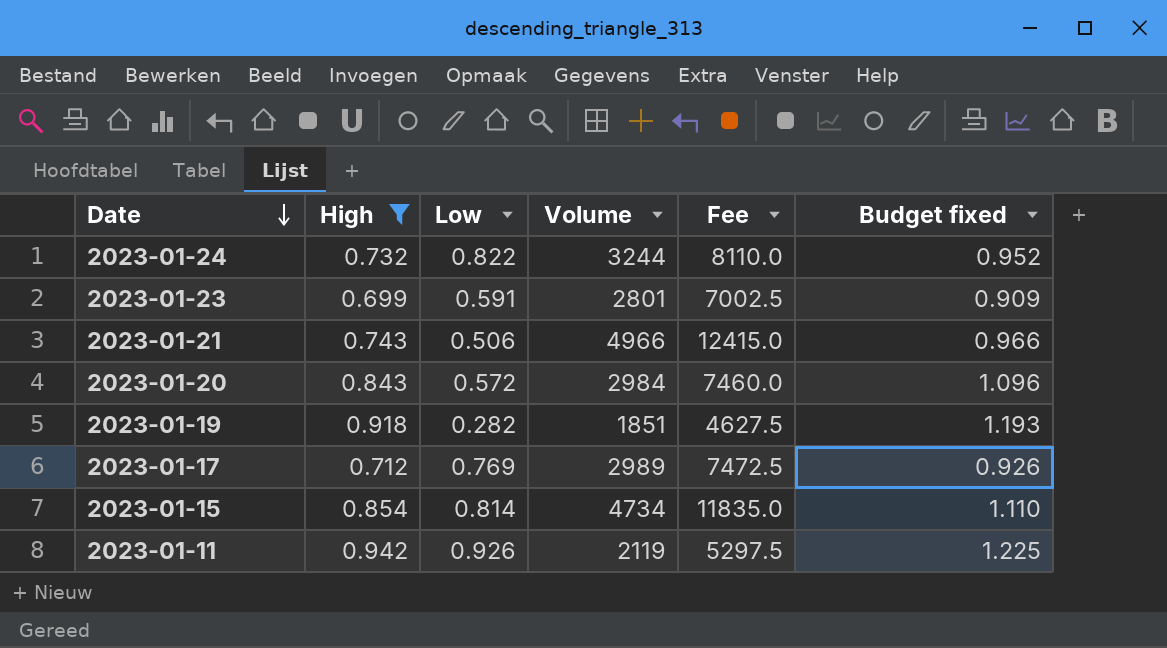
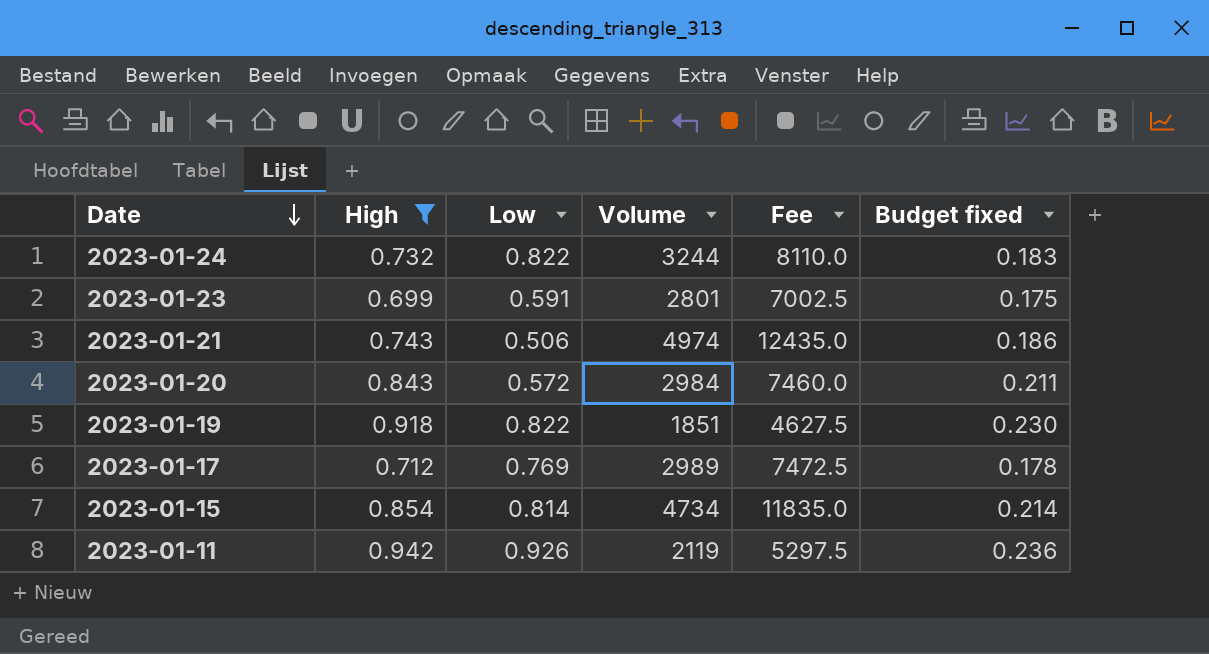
column Budget fixed | formula: [High] * 1.3 -> [High] * 0.25
2023-01-21 | Volume: 4966 -> 4974
2023-01-21 | Fee: 12415.0 -> 12435.0
2023-01-19 | Low: 0.282 -> 0.822

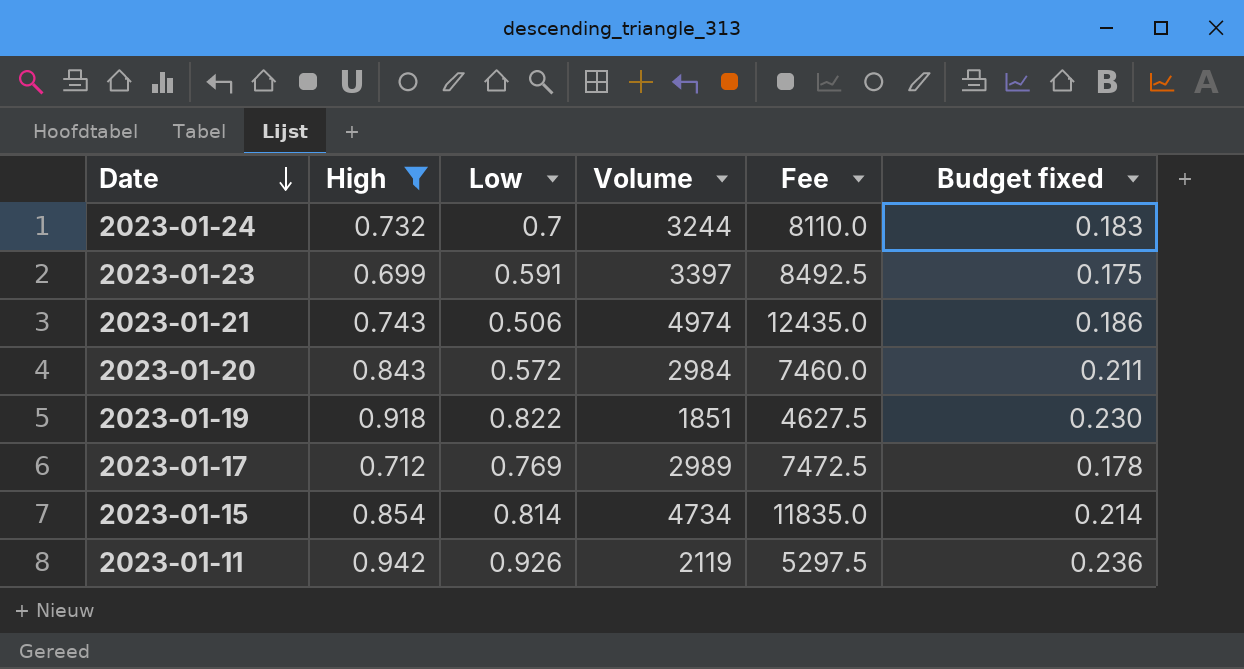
2023-01-24 | Low: 0.822 -> 0.7
2023-01-23 | Volume: 2801 -> 3397
2023-01-23 | Fee: 7002.5 -> 8492.5

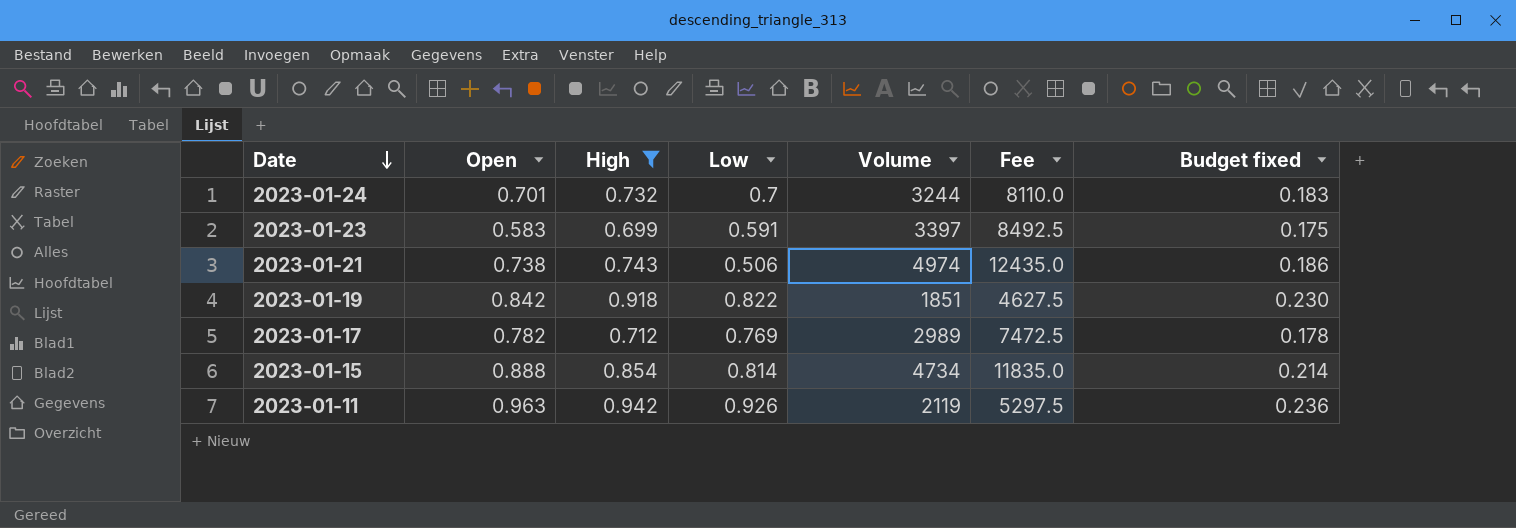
column Open | position: none -> 2
row 2023-01-20: 0.843 | 0.572 | 2984 | 7460.0 | 0.211 -> none

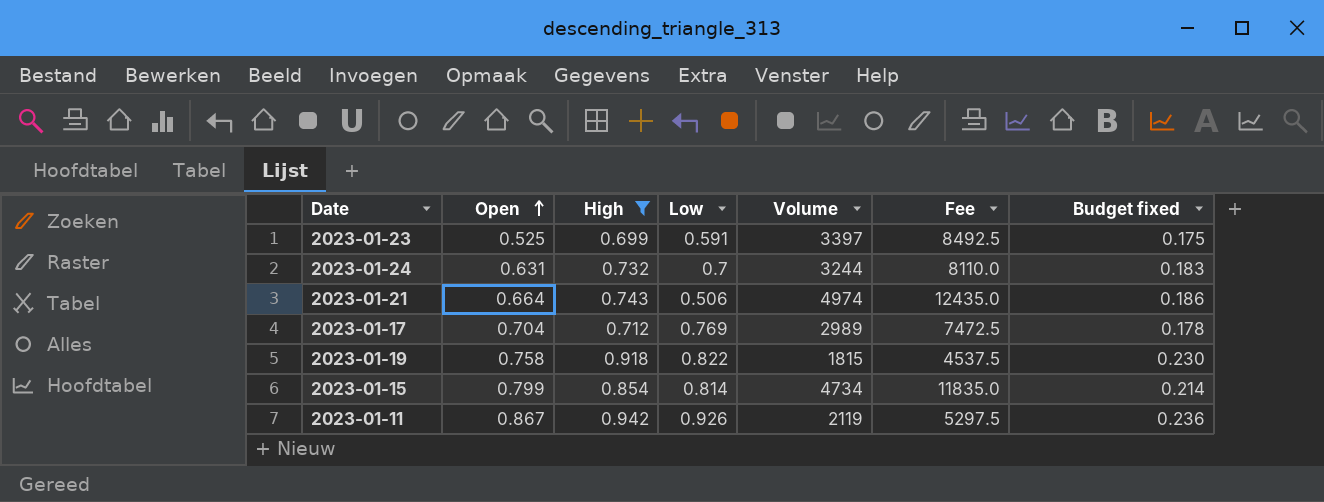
row order: Date descending -> Open ascending
2023-01-23 | Open: 0.583 -> 0.525
2023-01-24 | Open: 0.701 -> 0.631
2023-01-21 | Open: 0.738 -> 0.664
2023-01-17 | Open: 0.782 -> 0.704
2023-01-19 | Open: 0.842 -> 0.758
2023-01-19 | Volume: 1851 -> 1815
2023-01-19 | Fee: 4627.5 -> 4537.5
2023-01-15 | Open: 0.888 -> 0.799
2023-01-11 | Open: 0.963 -> 0.867

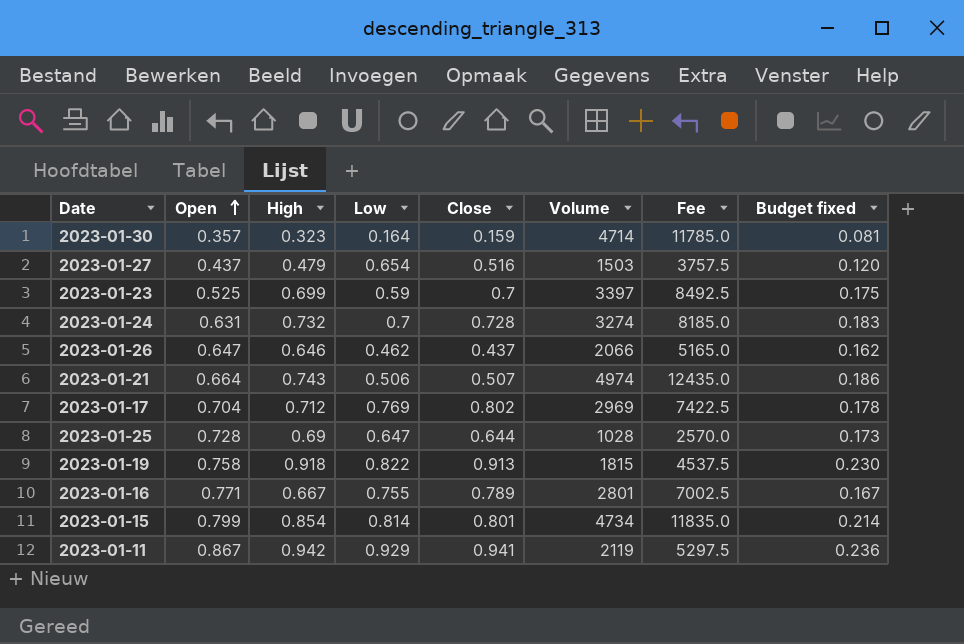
filter: High >= 0.699 -> none
column Close | position: none -> 5
2023-01-23 | Low: 0.591 -> 0.59
2023-01-24 | Volume: 3244 -> 3274
2023-01-24 | Fee: 8110.0 -> 8185.0
2023-01-17 | Volume: 2989 -> 2969
2023-01-17 | Fee: 7472.5 -> 7422.5
2023-01-11 | Low: 0.926 -> 0.929

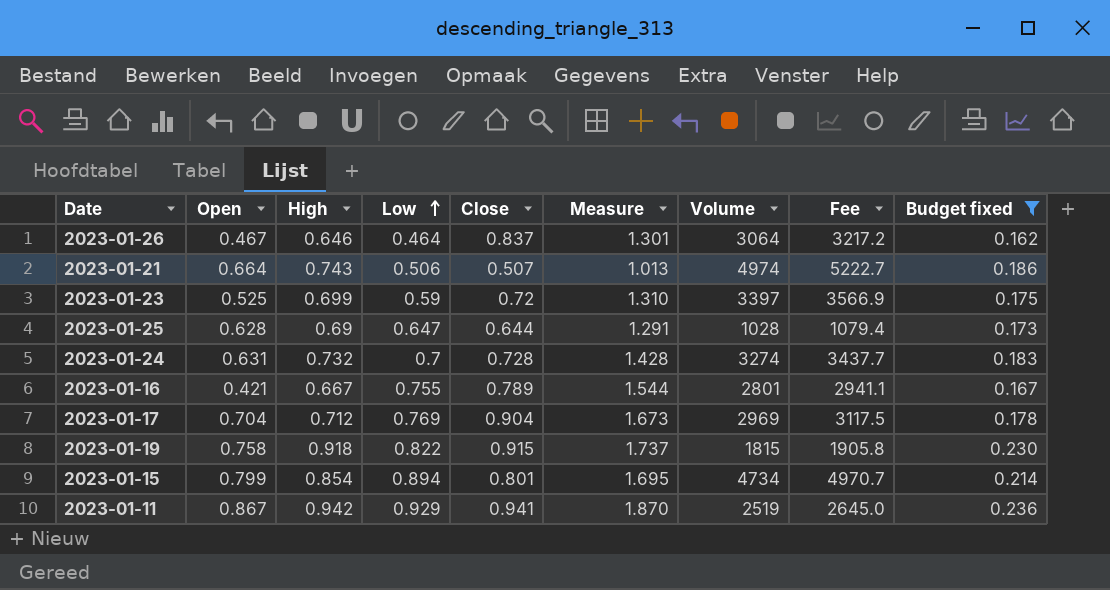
filter: none -> Budget fixed >= 0.162
row order: Open ascending -> Low ascending
column Measure | formula: none -> [Low] + [Close]
column Fee | formula: [Volume] * 2.5 -> [Volume] * 1.05
2023-01-26 | Open: 0.647 -> 0.467
2023-01-26 | Low: 0.462 -> 0.464
2023-01-26 | Close: 0.437 -> 0.837
2023-01-26 | Volume: 2066 -> 3064
2023-01-23 | Close: 0.7 -> 0.72
2023-01-25 | Open: 0.728 -> 0.628
2023-01-16 | Open: 0.771 -> 0.421
2023-01-17 | Close: 0.802 -> 0.904
2023-01-19 | Close: 0.913 -> 0.915
2023-01-15 | Low: 0.814 -> 0.894
2023-01-11 | Volume: 2119 -> 2519

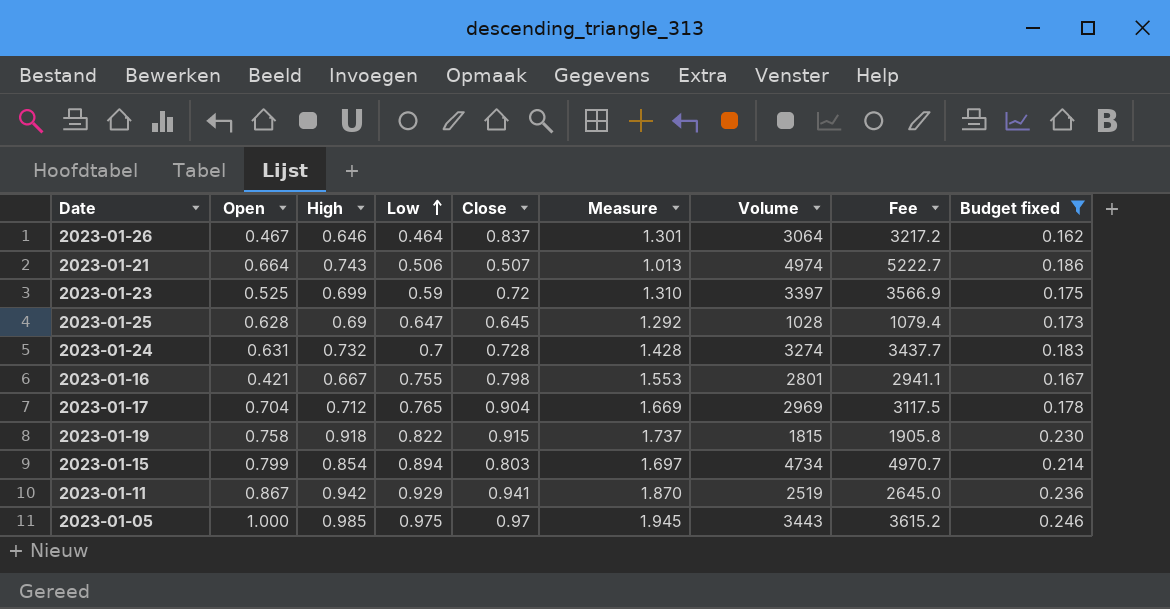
2023-01-25 | Close: 0.644 -> 0.645
2023-01-25 | Measure: 1.291 -> 1.292
2023-01-16 | Close: 0.789 -> 0.798
2023-01-16 | Measure: 1.544 -> 1.553
2023-01-17 | Low: 0.769 -> 0.765
2023-01-17 | Measure: 1.673 -> 1.669
2023-01-15 | Close: 0.801 -> 0.803
2023-01-15 | Measure: 1.695 -> 1.697
row 2023-01-05: none -> 1.000 | 0.985 | 0.975 | 0.97 | 1.945 | 3443 | 3615.2 | 0.246

